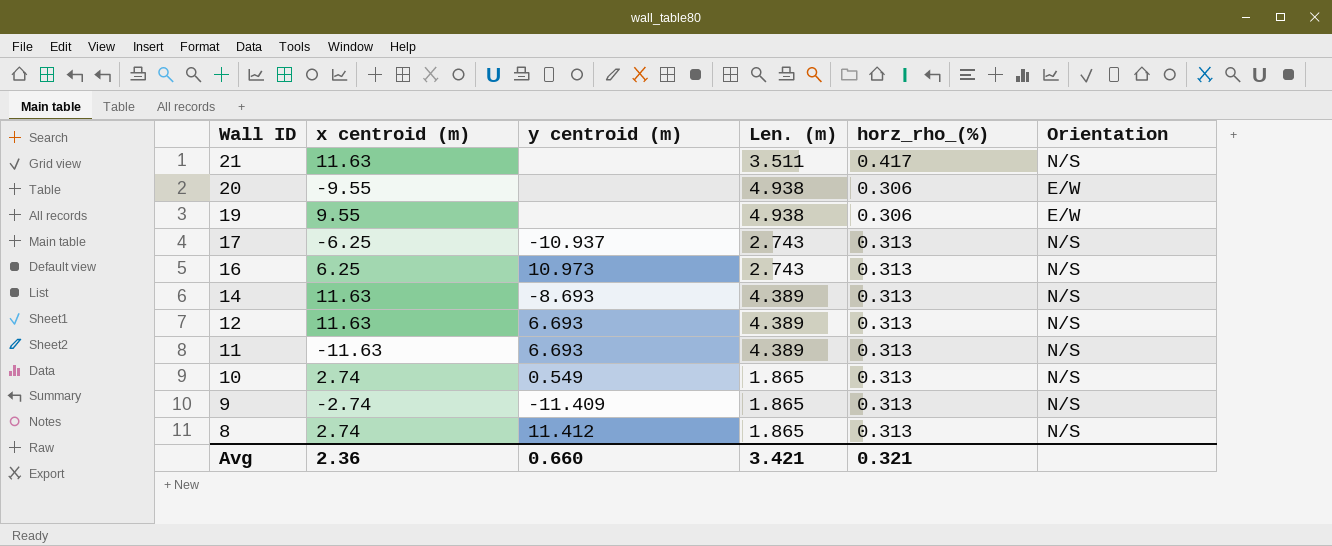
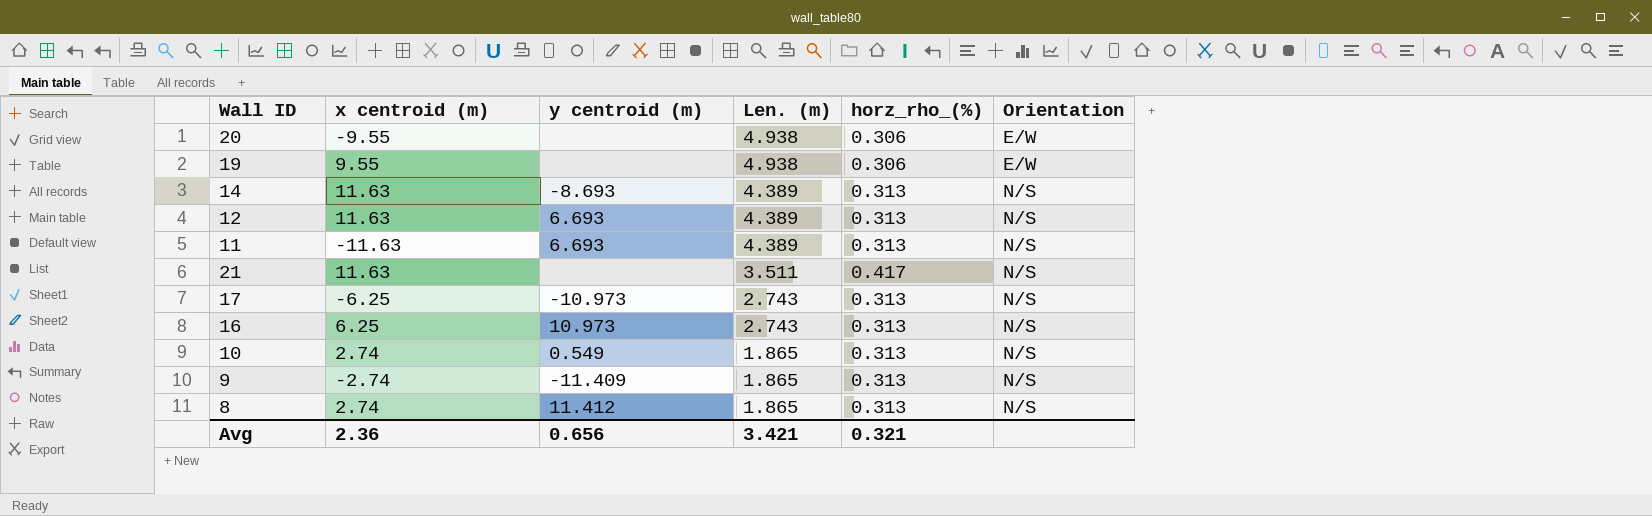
row order: Wall ID descending -> Len. (m) descending
17 | y centroid (m): -10.937 -> -10.973
Avg | y centroid (m): 0.660 -> 0.656

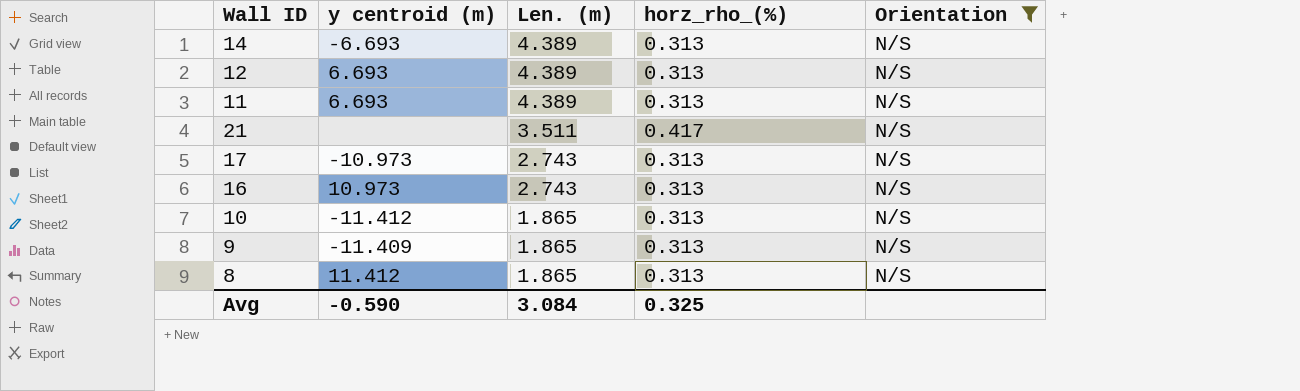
filter: none -> Orientation = N/S
column x centroid (m) | position: 2 -> none
14 | y centroid (m): -8.693 -> -6.693
10 | y centroid (m): 0.549 -> -11.412
Avg | y centroid (m): 0.656 -> -0.590
Avg | Len. (m): 3.421 -> 3.084
Avg | horz_rho_(%): 0.321 -> 0.325

